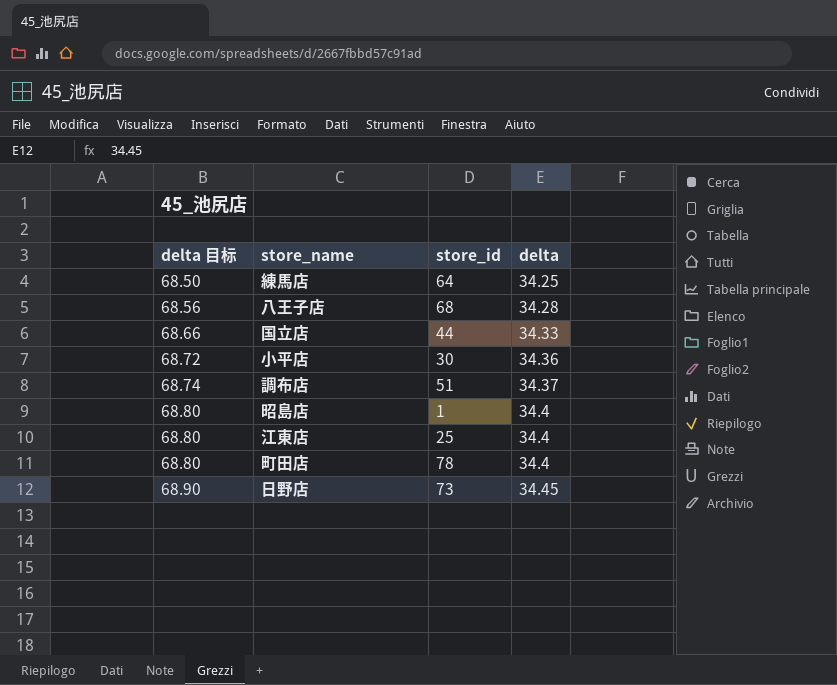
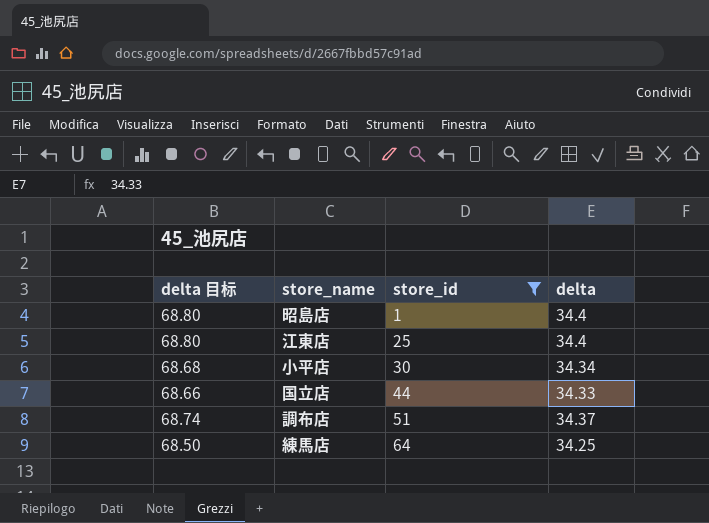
filter: none -> store_id <= 64
row order: delta 目标 ascending -> store_id ascending
小平店 | delta 目标: 68.72 -> 68.68
小平店 | delta: 34.36 -> 34.34

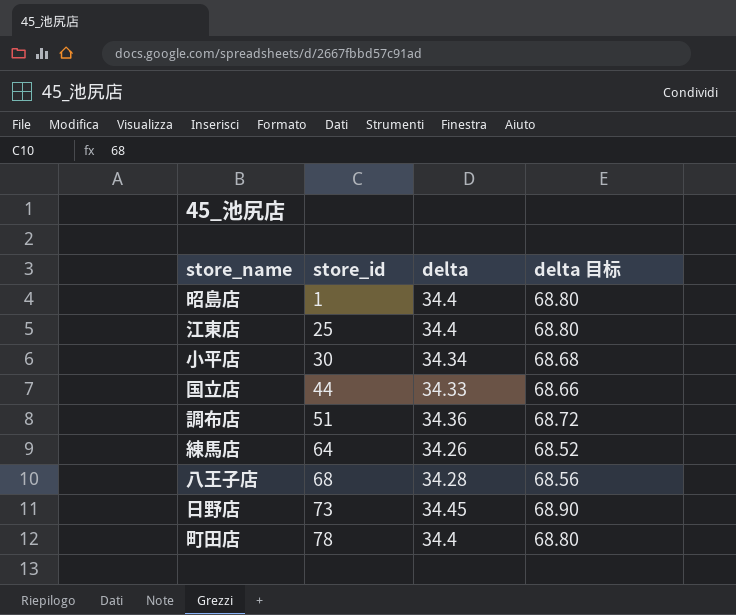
filter: store_id <= 64 -> none
column delta 目标 | position: 1 -> 4
調布店 | delta: 34.37 -> 34.36
調布店 | delta 目标: 68.74 -> 68.72
練馬店 | delta: 34.25 -> 34.26
練馬店 | delta 目标: 68.50 -> 68.52

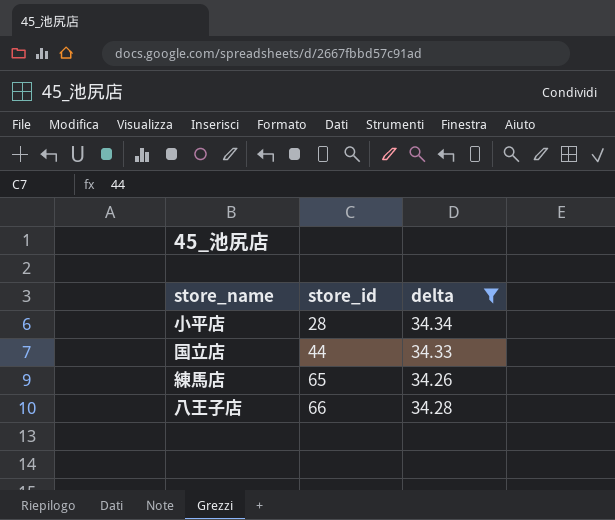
filter: none -> delta <= 34.34
column delta 目标 | formula: [delta] * 2 -> none
小平店 | store_id: 30 -> 28
練馬店 | store_id: 64 -> 65
八王子店 | store_id: 68 -> 66

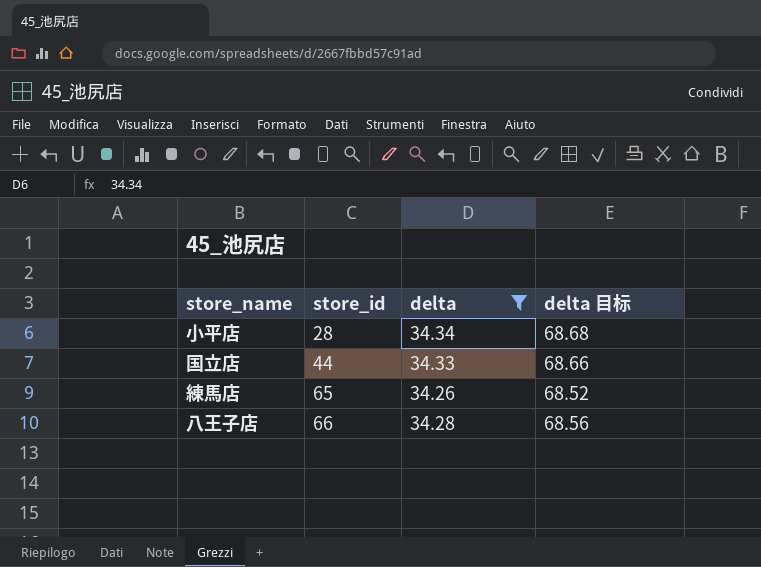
column delta 目标 | formula: none -> [delta] * 2

